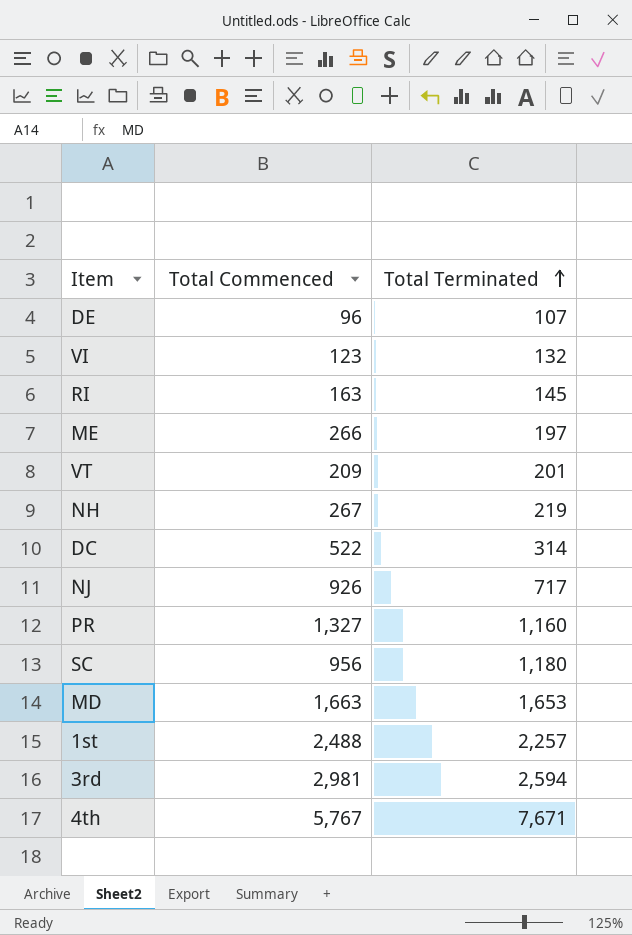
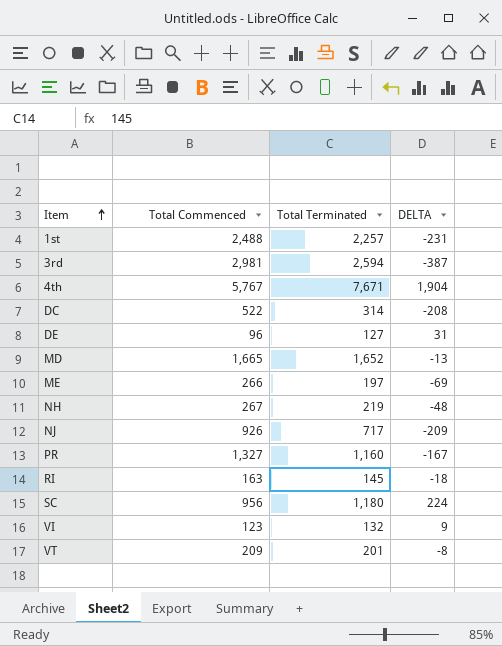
row order: Total Terminated ascending -> Item ascending
column DELTA | formula: none -> [Total Terminated] - [Total Commenced]
DE | Total Terminated: 107 -> 127
MD | Total Commenced: 1,663 -> 1,665
MD | Total Terminated: 1,653 -> 1,652

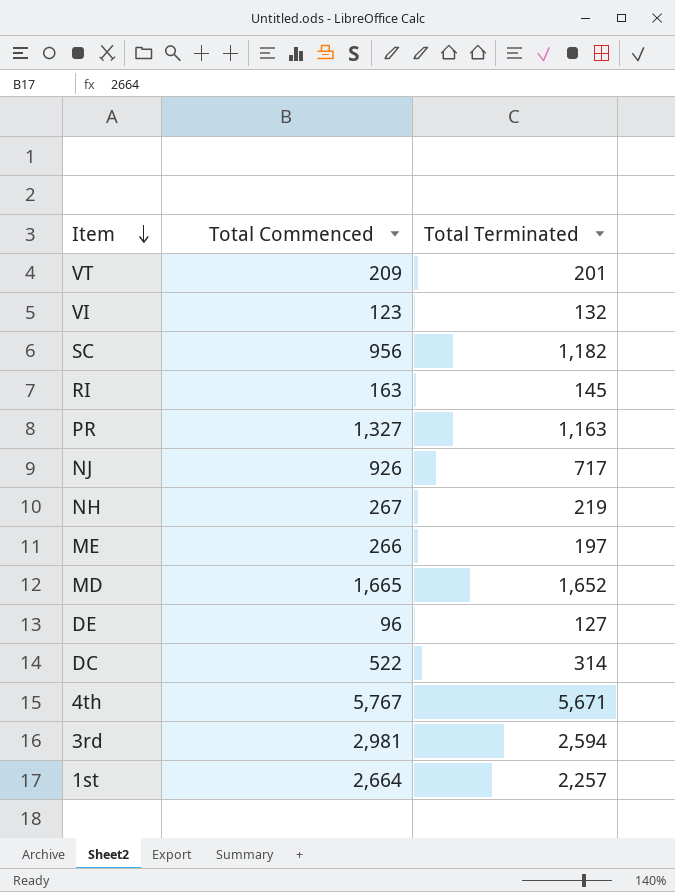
row order: Item ascending -> Item descending
column DELTA | formula: [Total Terminated] - [Total Commenced] -> none
SC | Total Terminated: 1,180 -> 1,182
PR | Total Terminated: 1,160 -> 1,163
4th | Total Terminated: 7,671 -> 5,671
1st | Total Commenced: 2,488 -> 2,664

